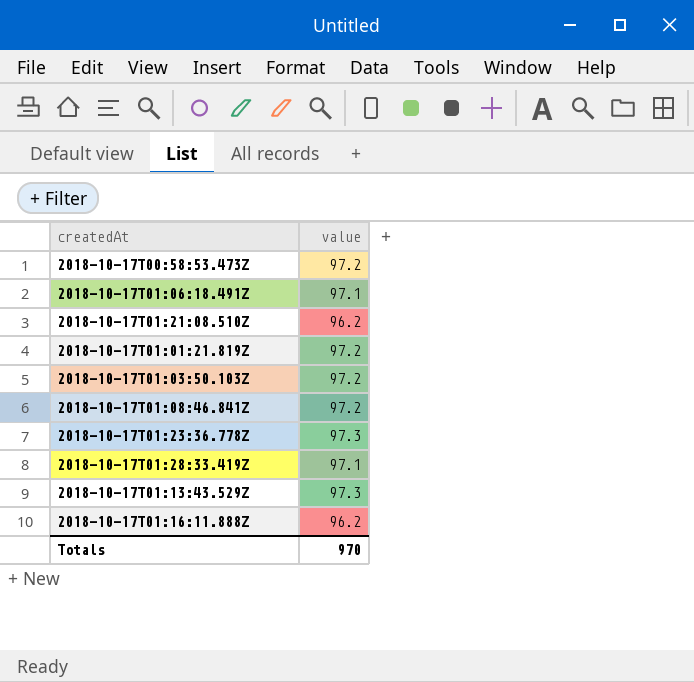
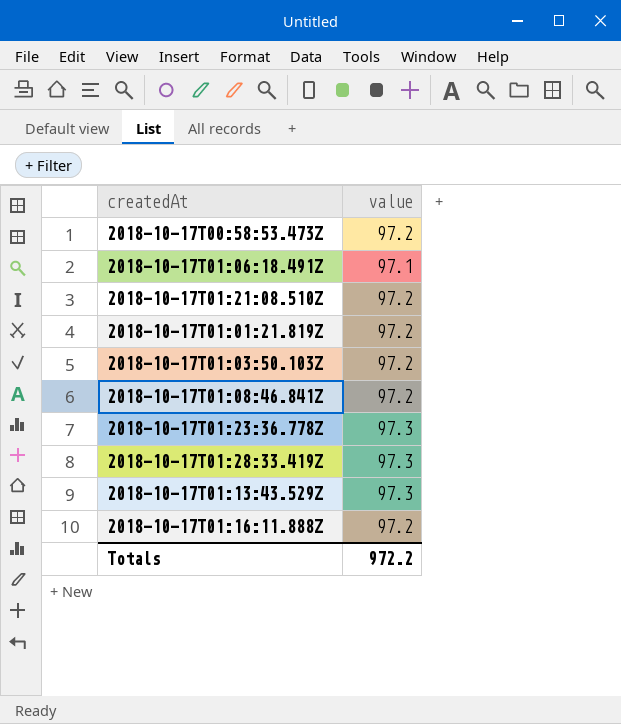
2018-10-17T01:21:08.510Z | value: 96.2 -> 97.2
2018-10-17T01:28:33.419Z | value: 97.1 -> 97.3
2018-10-17T01:16:11.888Z | value: 96.2 -> 97.2
Totals | value: 970 -> 972.2

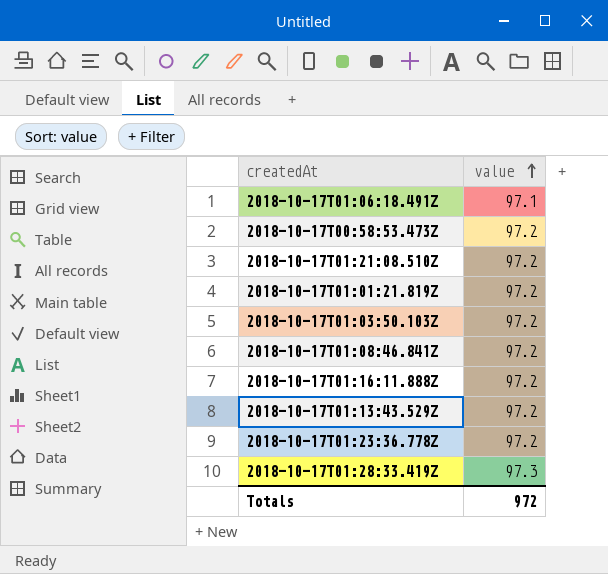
row order: none -> value ascending
2018-10-17T01:13:43.529Z | value: 97.3 -> 97.2
2018-10-17T01:23:36.778Z | value: 97.3 -> 97.2
Totals | value: 972.2 -> 972

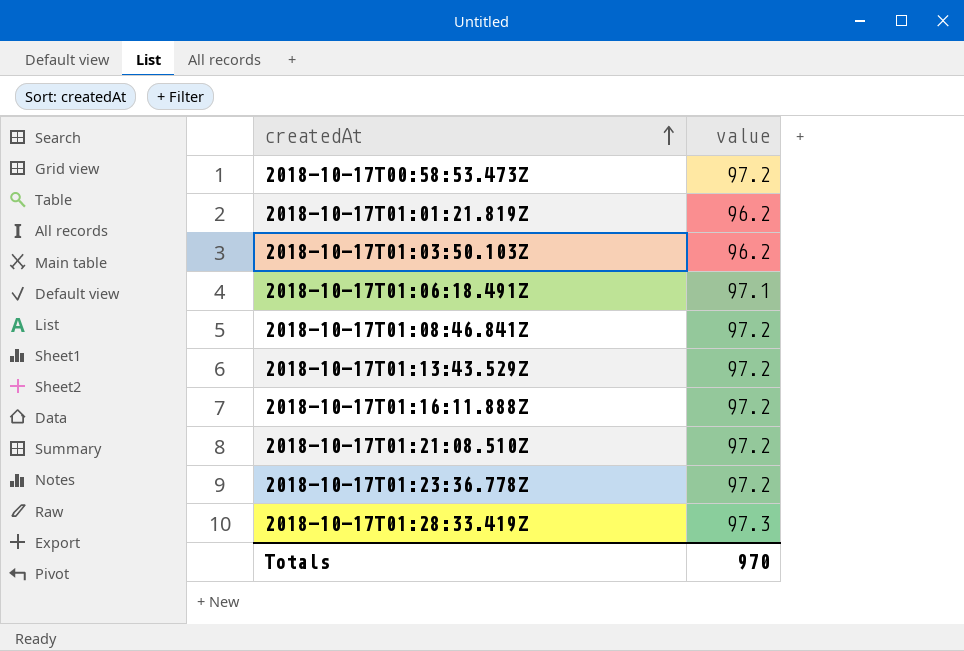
row order: value ascending -> createdAt ascending
2018-10-17T01:01:21.819Z | value: 97.2 -> 96.2
2018-10-17T01:03:50.103Z | value: 97.2 -> 96.2
Totals | value: 972 -> 970

